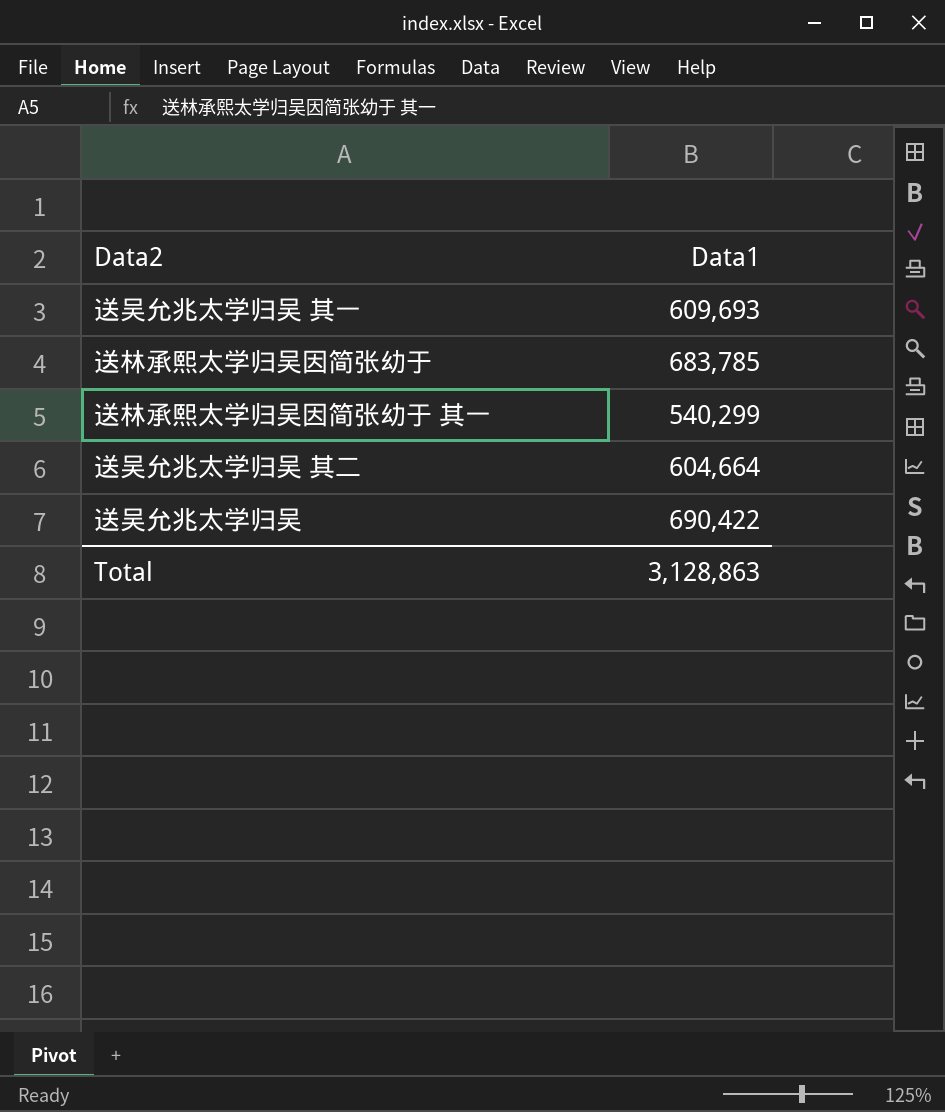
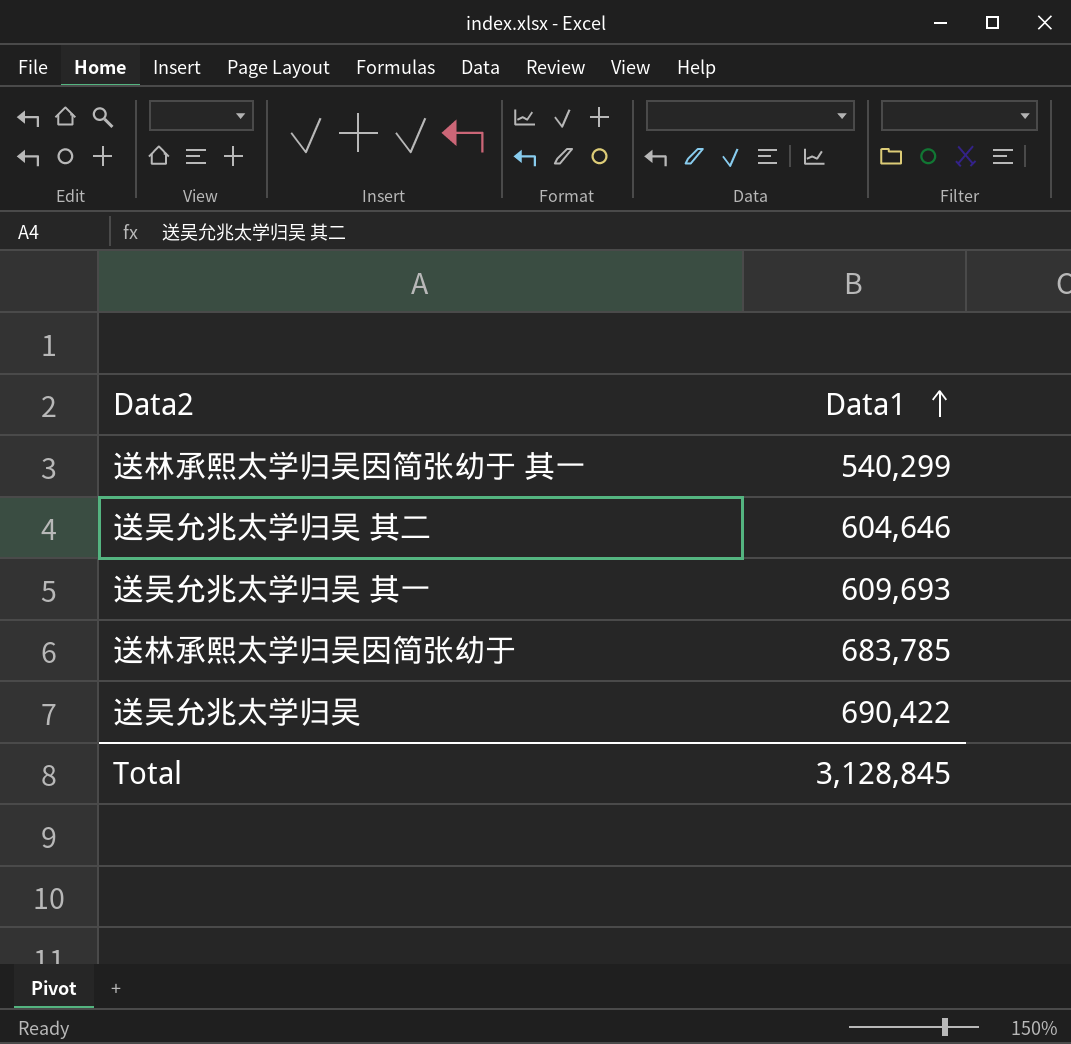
row order: none -> Data1 ascending
送吴允兆太学归吴 其二 | Data1: 604,664 -> 604,646
Total | Data1: 3,128,863 -> 3,128,845

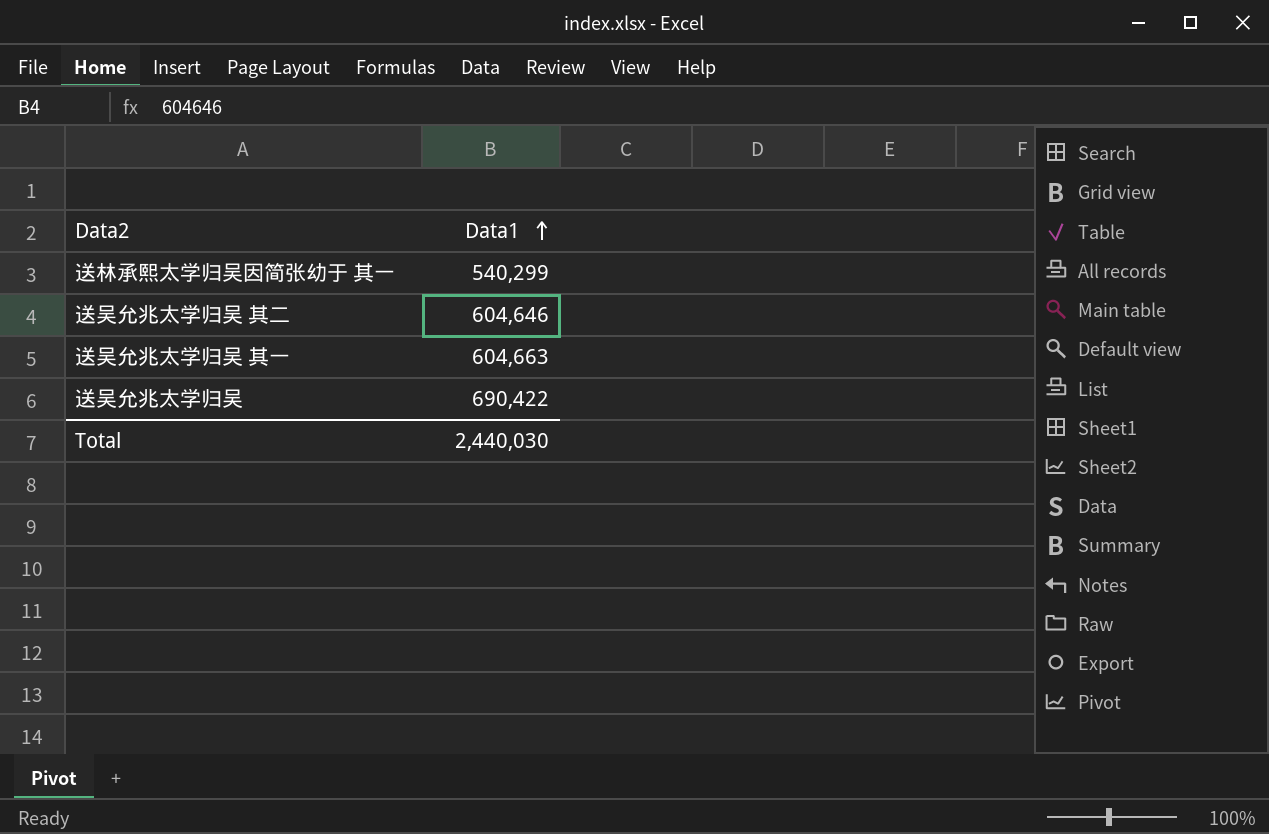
row 送林承熙太学归吴因简张幼于: 683,785 -> none
送吴允兆太学归吴 其一 | Data1: 609,693 -> 604,663
Total | Data1: 3,128,845 -> 2,440,030

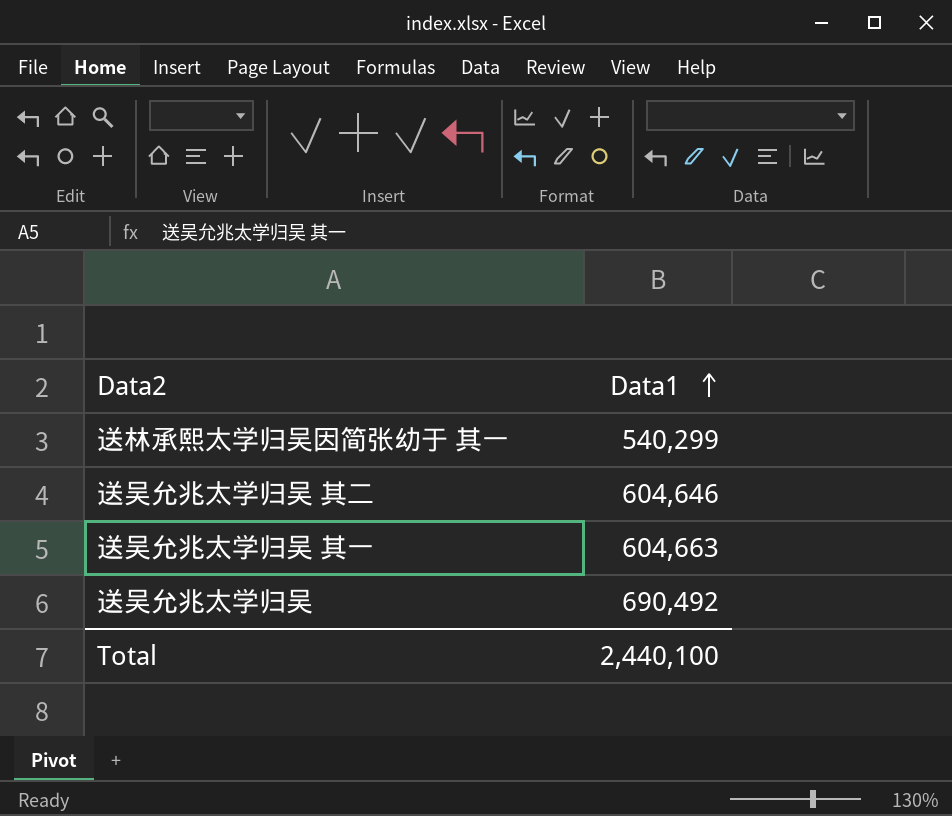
送吴允兆太学归吴 | Data1: 690,422 -> 690,492
Total | Data1: 2,440,030 -> 2,440,100

